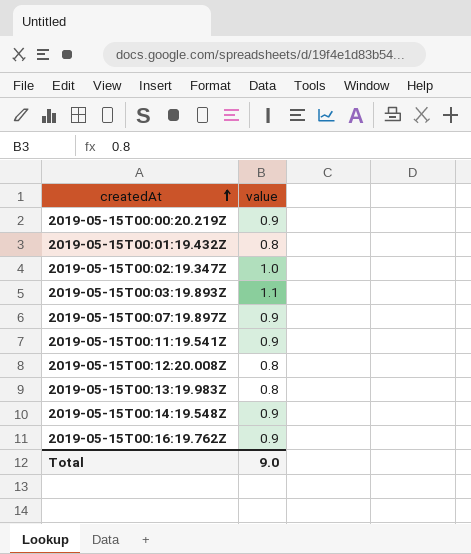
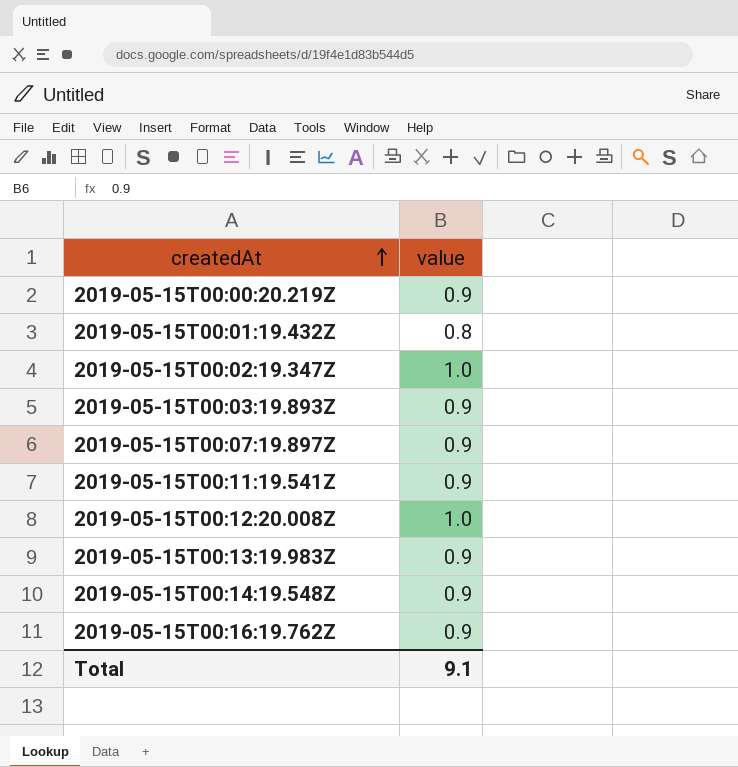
2019-05-15T00:03:19.893Z | value: 1.1 -> 0.9
2019-05-15T00:12:20.008Z | value: 0.8 -> 1.0
2019-05-15T00:13:19.983Z | value: 0.8 -> 0.9
Total | value: 9.0 -> 9.1

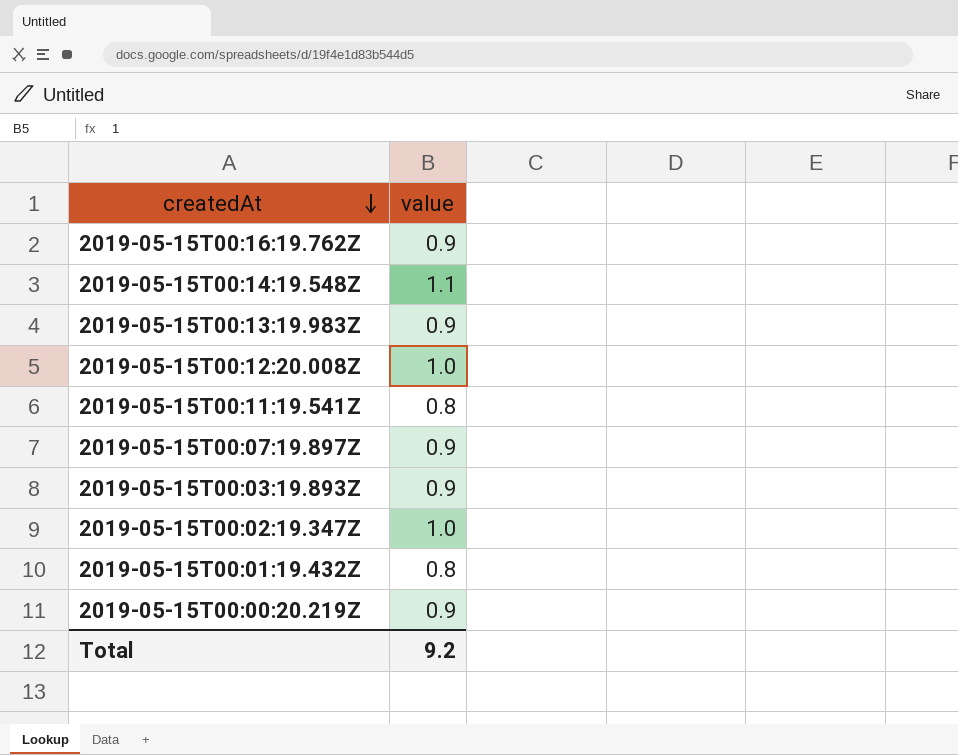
row order: createdAt ascending -> createdAt descending
2019-05-15T00:14:19.548Z | value: 0.9 -> 1.1
2019-05-15T00:11:19.541Z | value: 0.9 -> 0.8
Total | value: 9.1 -> 9.2

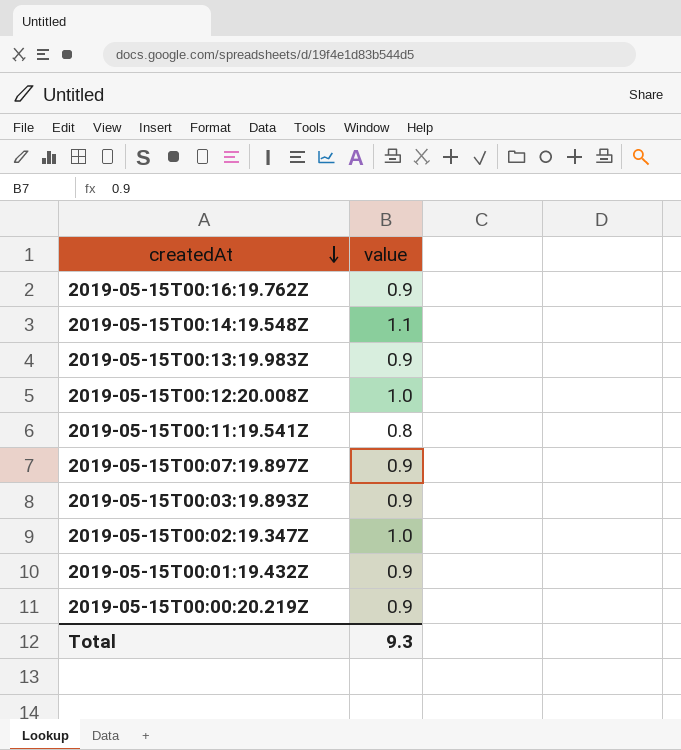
2019-05-15T00:01:19.432Z | value: 0.8 -> 0.9
Total | value: 9.2 -> 9.3

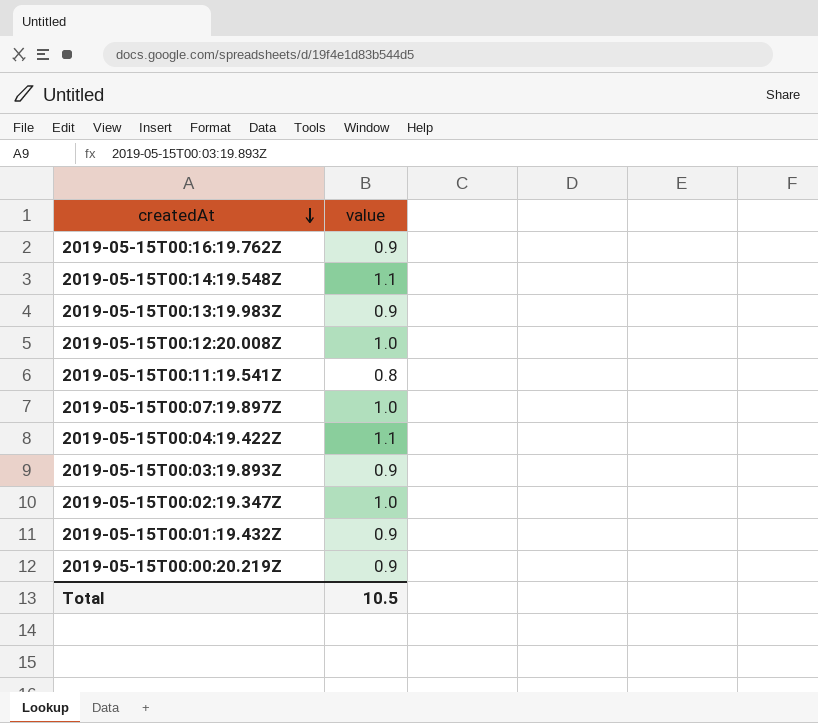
2019-05-15T00:07:19.897Z | value: 0.9 -> 1.0
row 2019-05-15T00:04:19.422Z: none -> 1.1
Total | value: 9.3 -> 10.5

